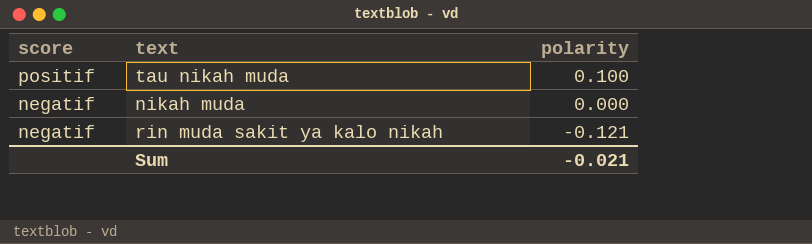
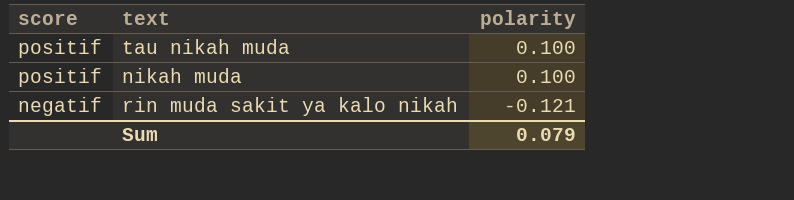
nikah muda | score: negatif -> positif
nikah muda | polarity: 0.000 -> 0.100
Sum | polarity: -0.021 -> 0.079

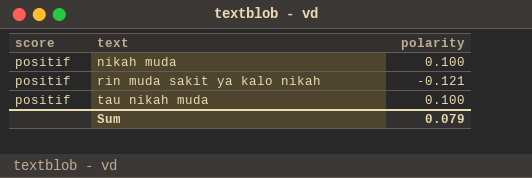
row order: score descending -> text ascending
rin muda sakit ya kalo nikah | score: negatif -> positif

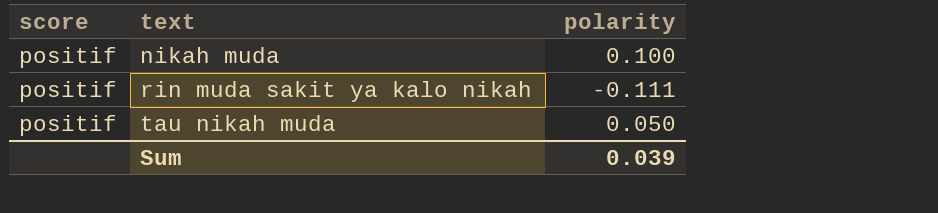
rin muda sakit ya kalo nikah | polarity: -0.121 -> -0.111
tau nikah muda | polarity: 0.100 -> 0.050
Sum | polarity: 0.079 -> 0.039

